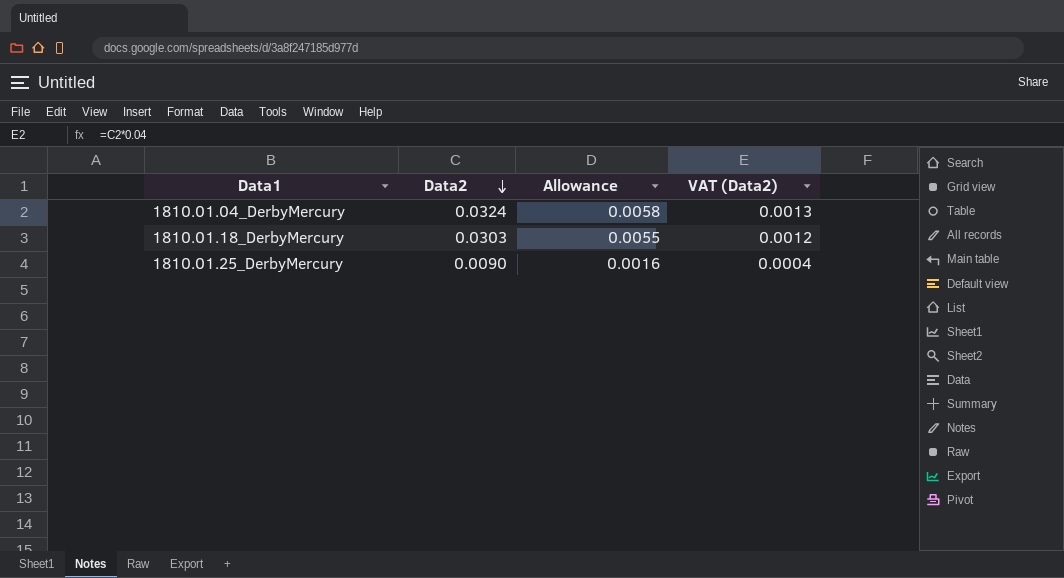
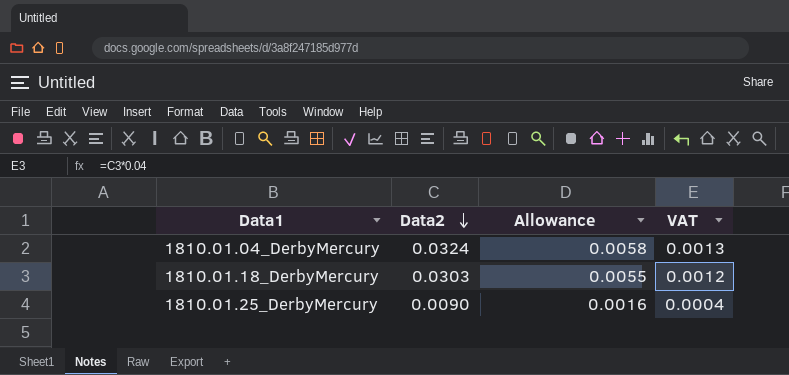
column name: VAT (Data2) -> VAT

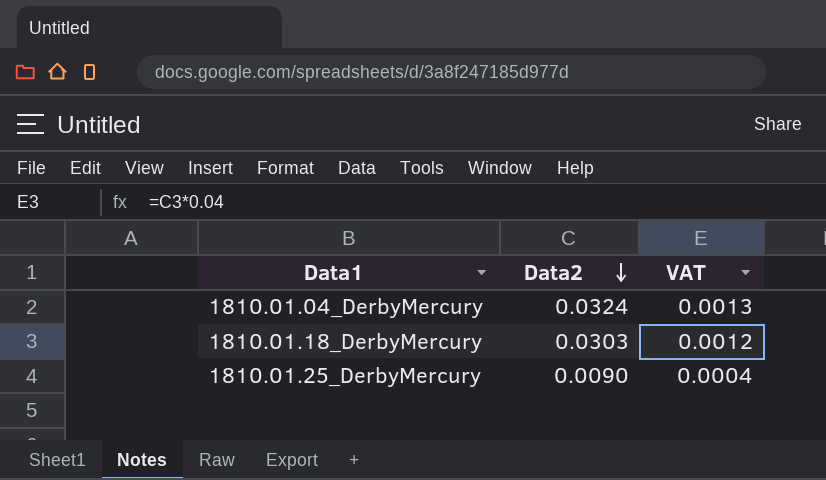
column Allowance | formula: [Data2] * 0.18 -> none

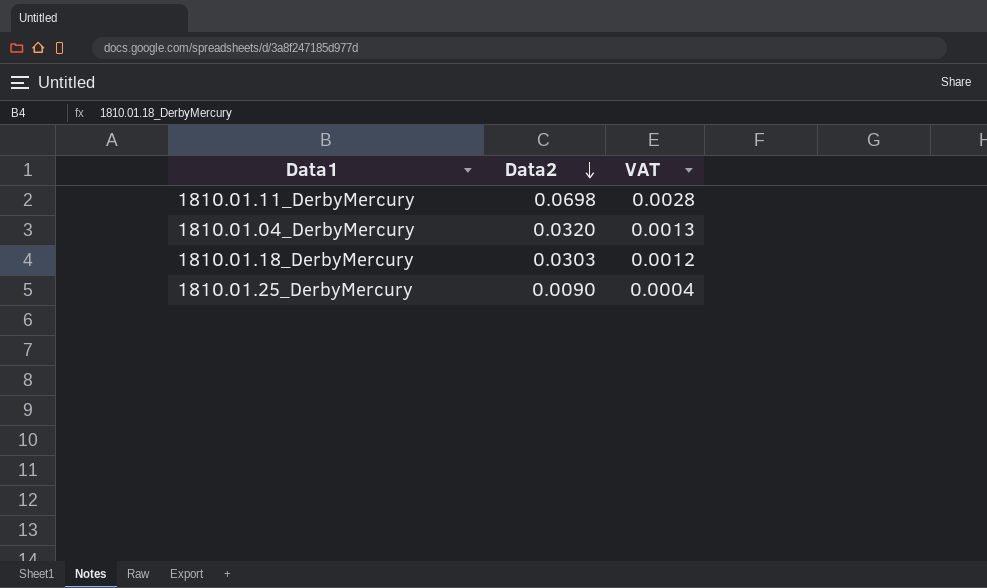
row 1810.01.11_DerbyMercury: none -> 0.0698 | 0.0028
1810.01.04_DerbyMercury | Data2: 0.0324 -> 0.0320

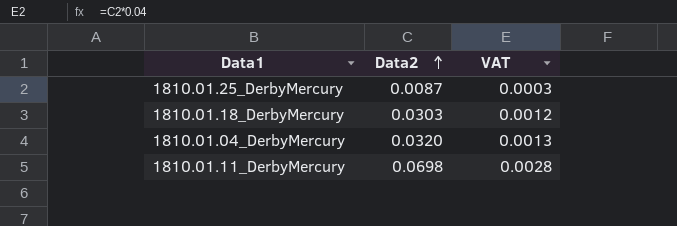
row order: Data2 descending -> Data2 ascending
1810.01.25_DerbyMercury | Data2: 0.0090 -> 0.0087
1810.01.25_DerbyMercury | VAT: 0.0004 -> 0.0003

